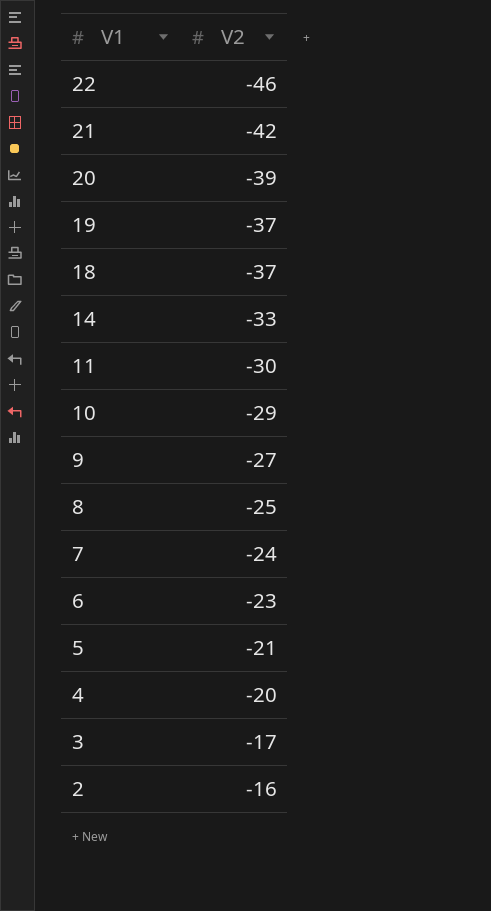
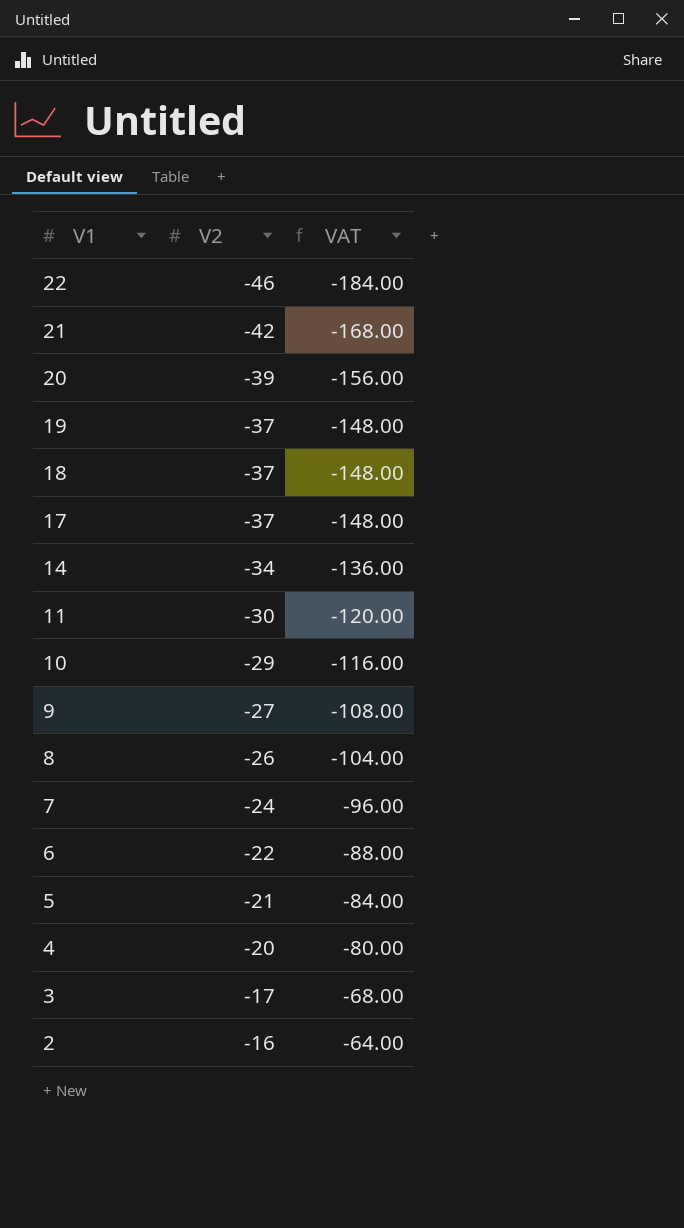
column VAT | formula: none -> [V2] * 4
row 17: none -> -37 | -148.00
14 | V2: -33 -> -34
8 | V2: -25 -> -26
6 | V2: -23 -> -22

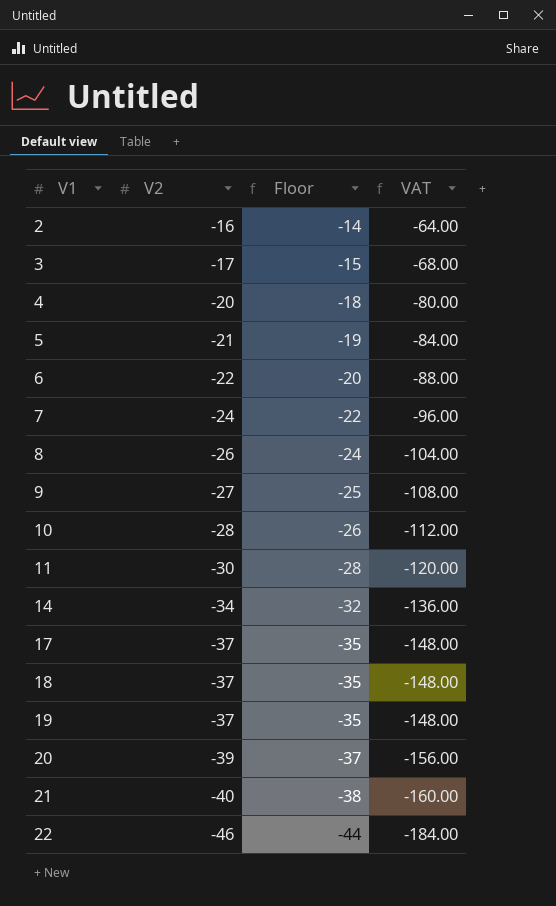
row order: V1 descending -> V1 ascending
column Floor | formula: none -> [V2] + 2
10 | V2: -29 -> -28
10 | VAT: -116.00 -> -112.00
21 | V2: -42 -> -40
21 | VAT: -168.00 -> -160.00

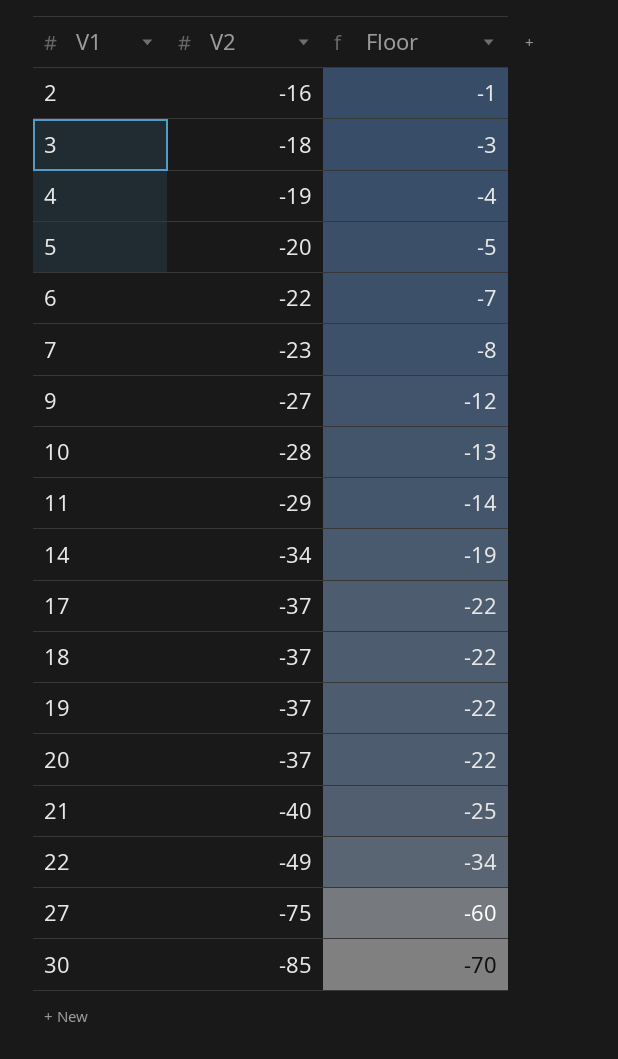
column VAT | formula: [V2] * 4 -> none
column Floor | formula: [V2] + 2 -> [V2] + 15
row 8: -26 | -24 | -104.00 -> none
3 | V2: -17 -> -18
4 | V2: -20 -> -19
5 | V2: -21 -> -20
7 | V2: -24 -> -23
11 | V2: -30 -> -29
20 | V2: -39 -> -37
22 | V2: -46 -> -49
row 27: none -> -75 | -60
row 30: none -> -85 | -70

